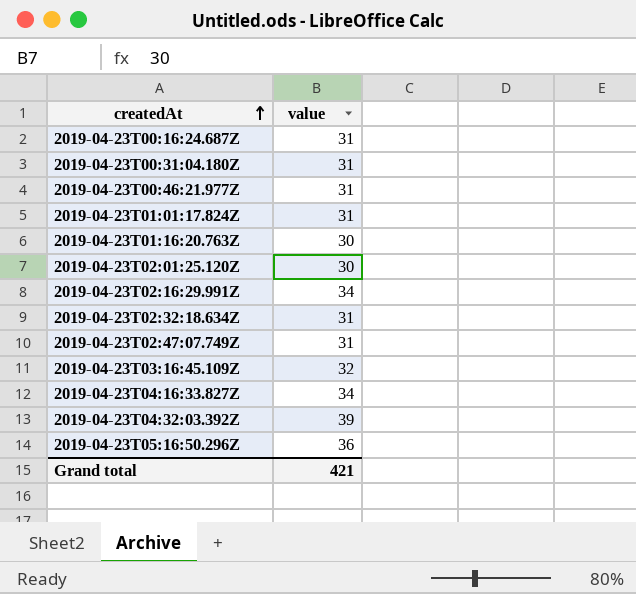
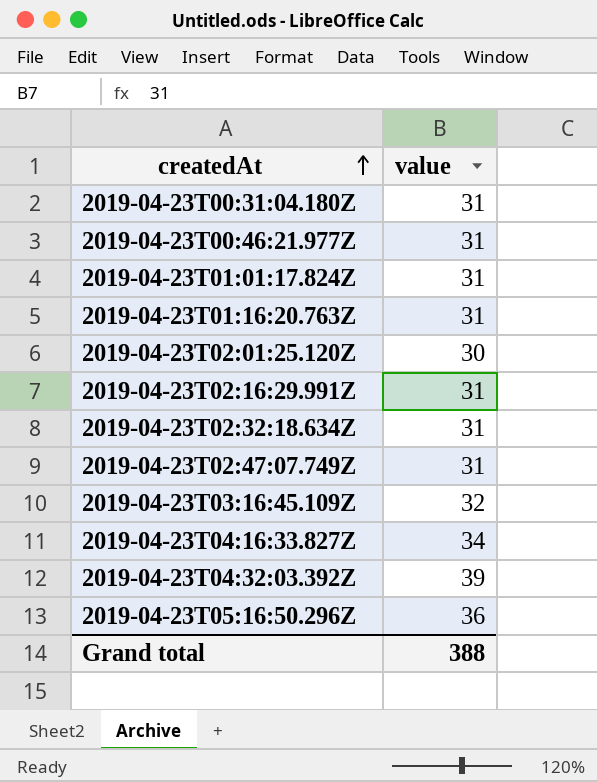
row 2019-04-23T00:16:24.687Z: 31 -> none
2019-04-23T01:16:20.763Z | value: 30 -> 31
2019-04-23T02:16:29.991Z | value: 34 -> 31
Grand total | value: 421 -> 388

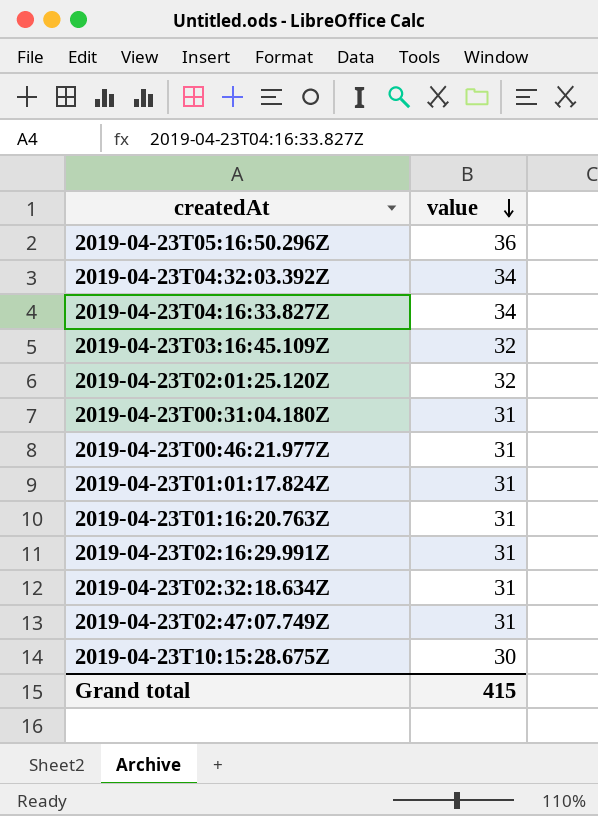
row order: createdAt ascending -> value descending
2019-04-23T04:32:03.392Z | value: 39 -> 34
2019-04-23T02:01:25.120Z | value: 30 -> 32
row 2019-04-23T10:15:28.675Z: none -> 30
Grand total | value: 388 -> 415

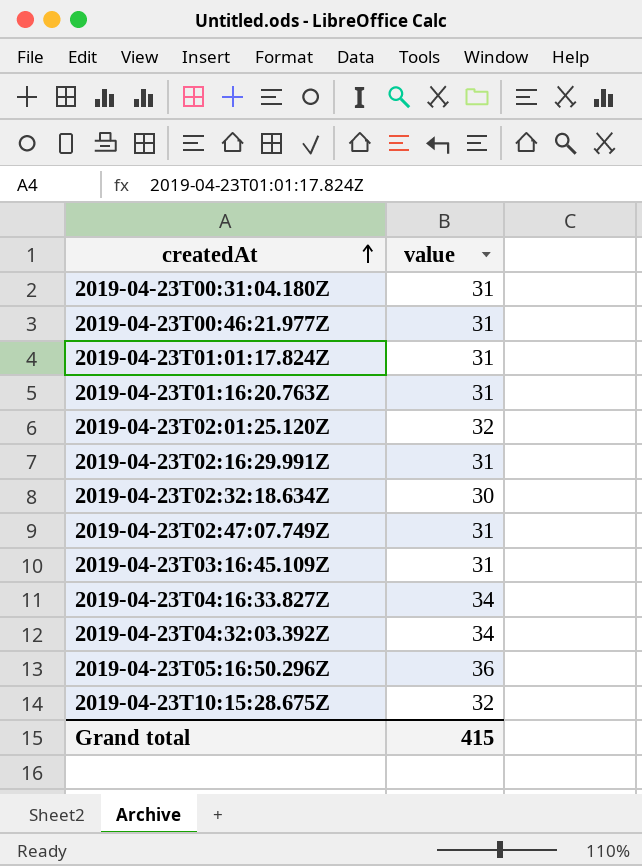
row order: value descending -> createdAt ascending
2019-04-23T02:32:18.634Z | value: 31 -> 30
2019-04-23T03:16:45.109Z | value: 32 -> 31
2019-04-23T10:15:28.675Z | value: 30 -> 32

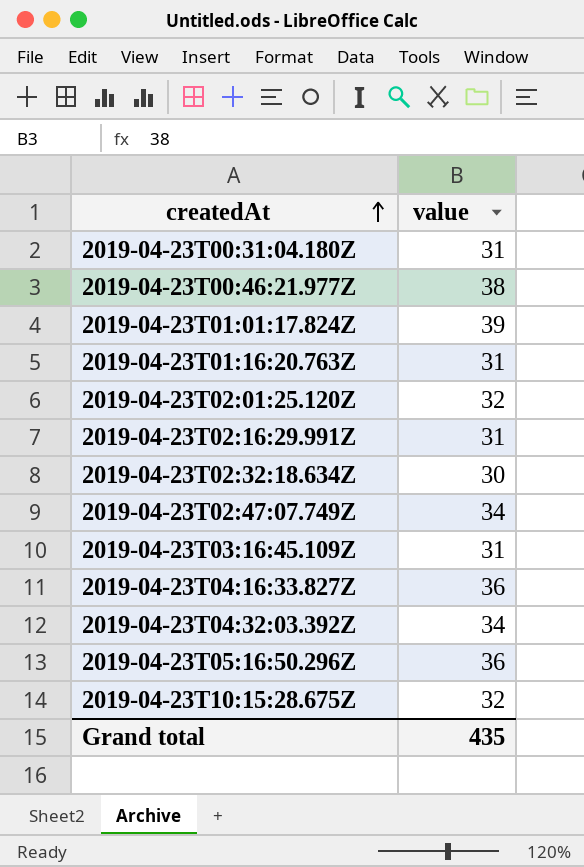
2019-04-23T00:46:21.977Z | value: 31 -> 38
2019-04-23T01:01:17.824Z | value: 31 -> 39
2019-04-23T02:47:07.749Z | value: 31 -> 34
2019-04-23T04:16:33.827Z | value: 34 -> 36
Grand total | value: 415 -> 435

